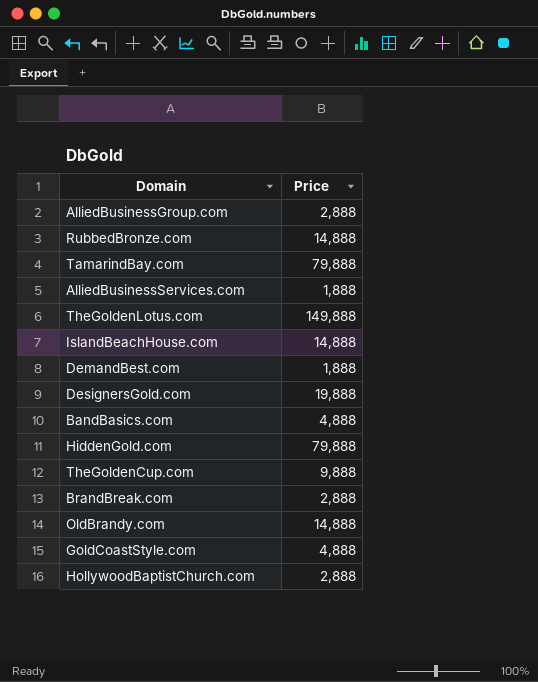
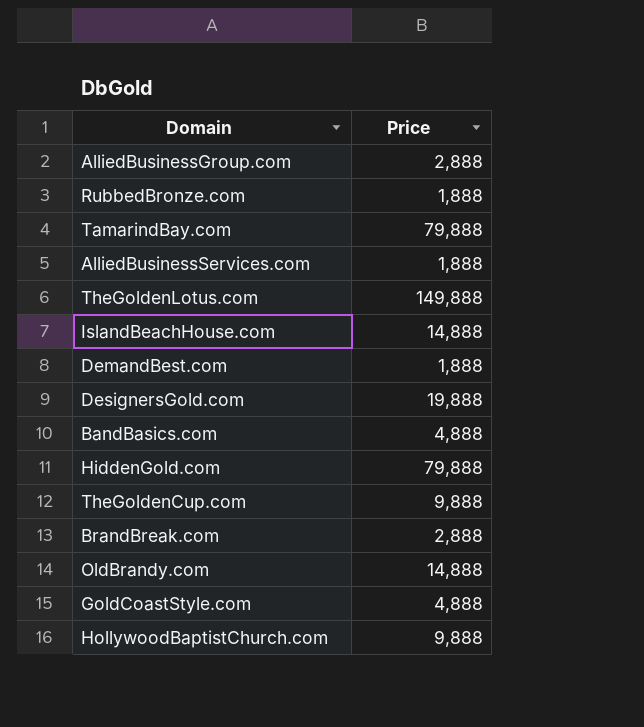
RubbedBronze.com | Price: 14,888 -> 1,888
HollywoodBaptistChurch.com | Price: 2,888 -> 9,888

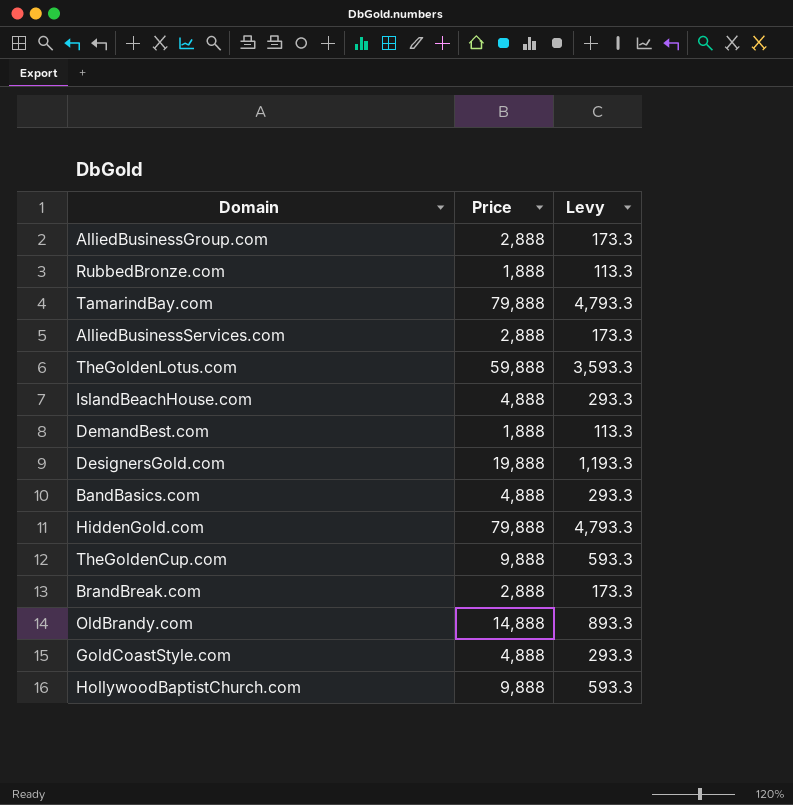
column Levy | formula: none -> [Price] * 0.06
AlliedBusinessServices.com | Price: 1,888 -> 2,888
TheGoldenLotus.com | Price: 149,888 -> 59,888
IslandBeachHouse.com | Price: 14,888 -> 4,888

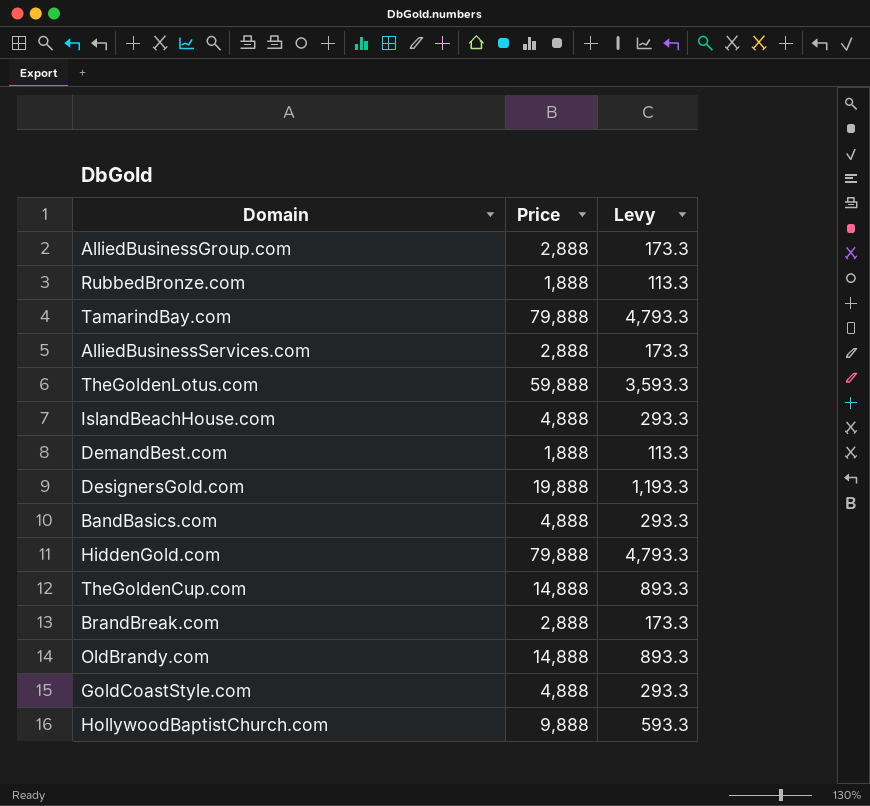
TheGoldenCup.com | Price: 9,888 -> 14,888
TheGoldenCup.com | Levy: 593.3 -> 893.3

